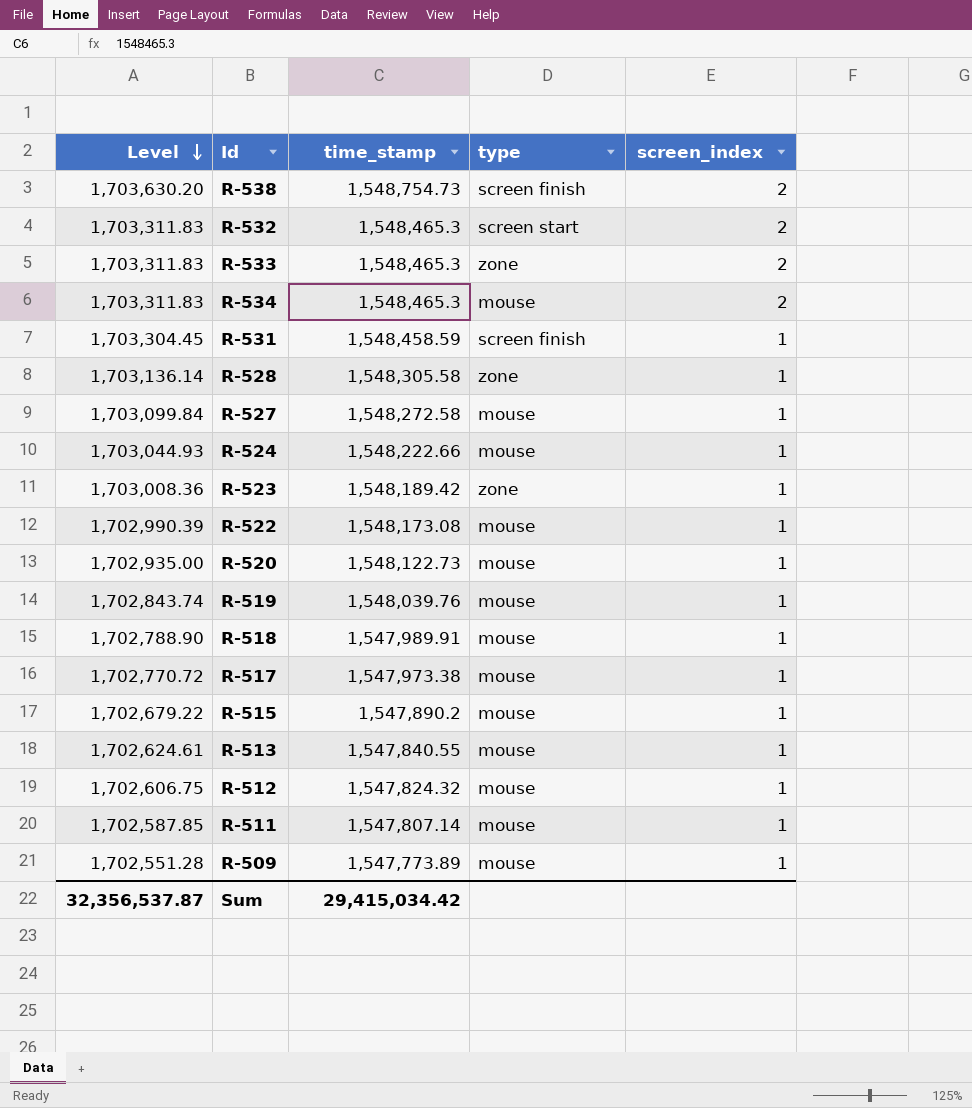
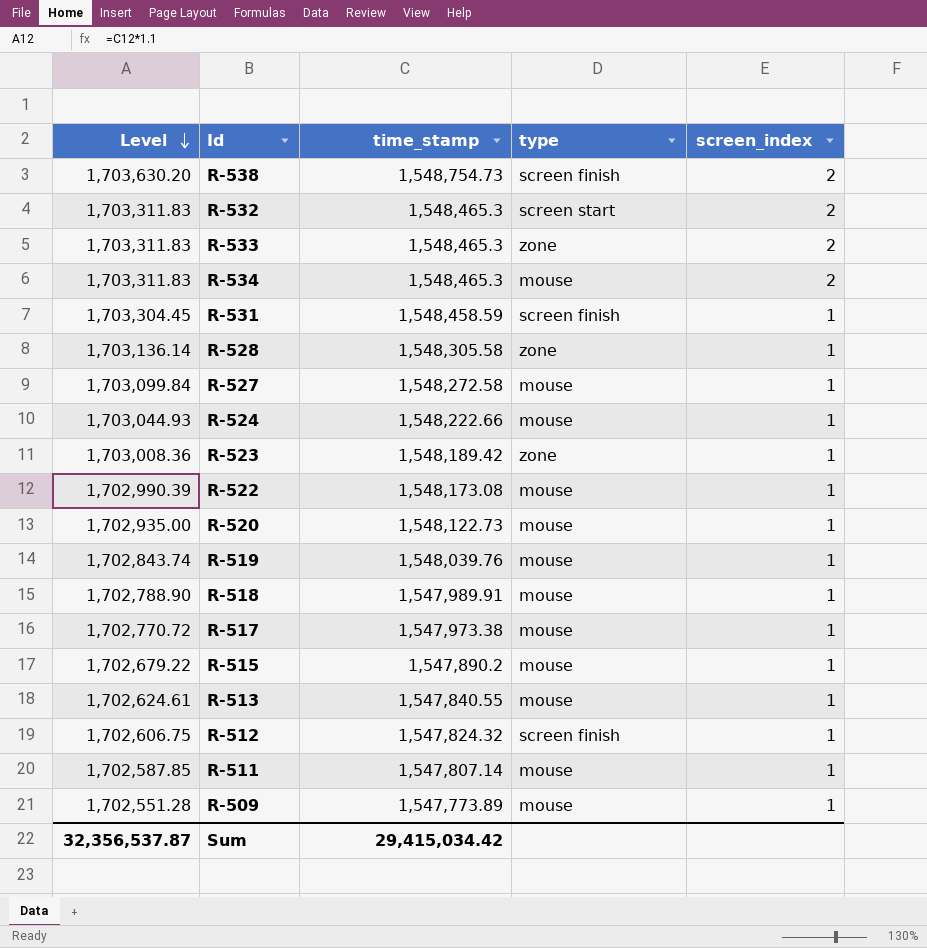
R-512 | type: mouse -> screen finish

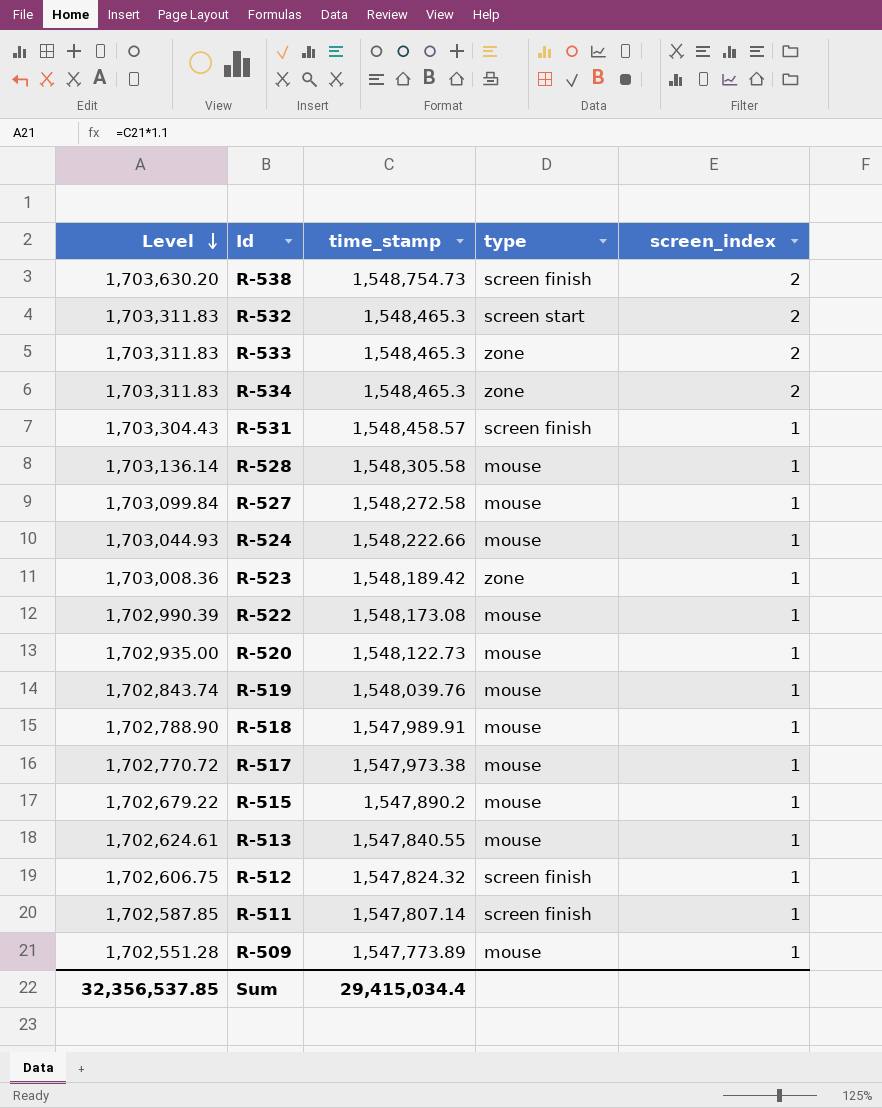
R-534 | type: mouse -> zone
R-531 | Level: 1,703,304.45 -> 1,703,304.43
R-531 | time_stamp: 1,548,458.59 -> 1,548,458.57
R-528 | type: zone -> mouse
R-511 | type: mouse -> screen finish
Sum | Level: 32,356,537.87 -> 32,356,537.85
Sum | time_stamp: 29,415,034.42 -> 29,415,034.4

